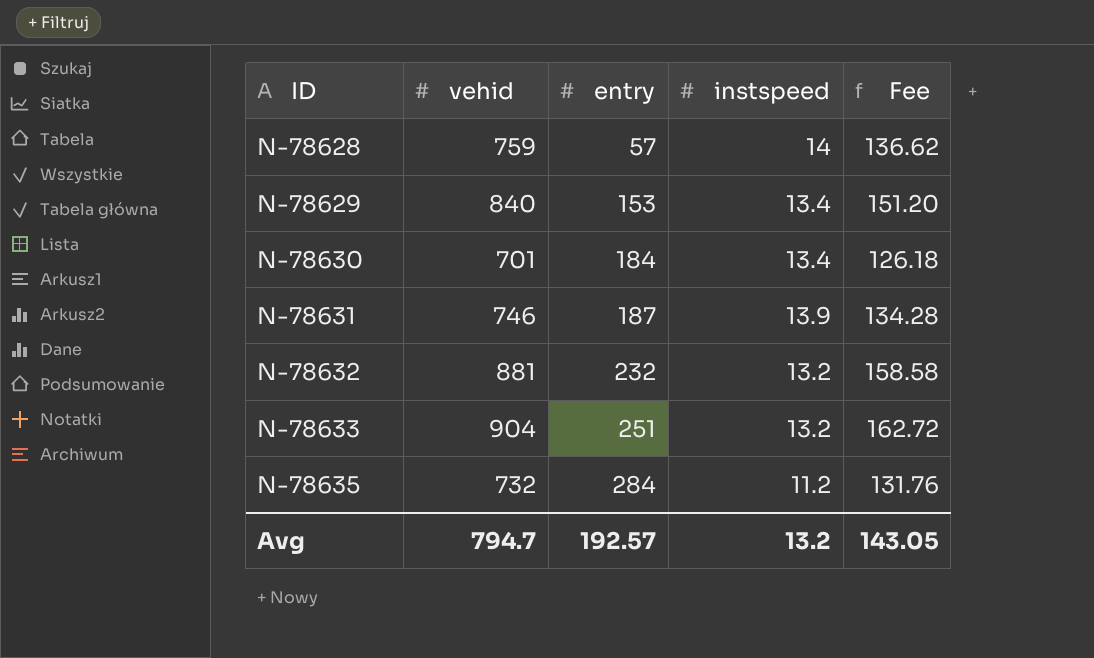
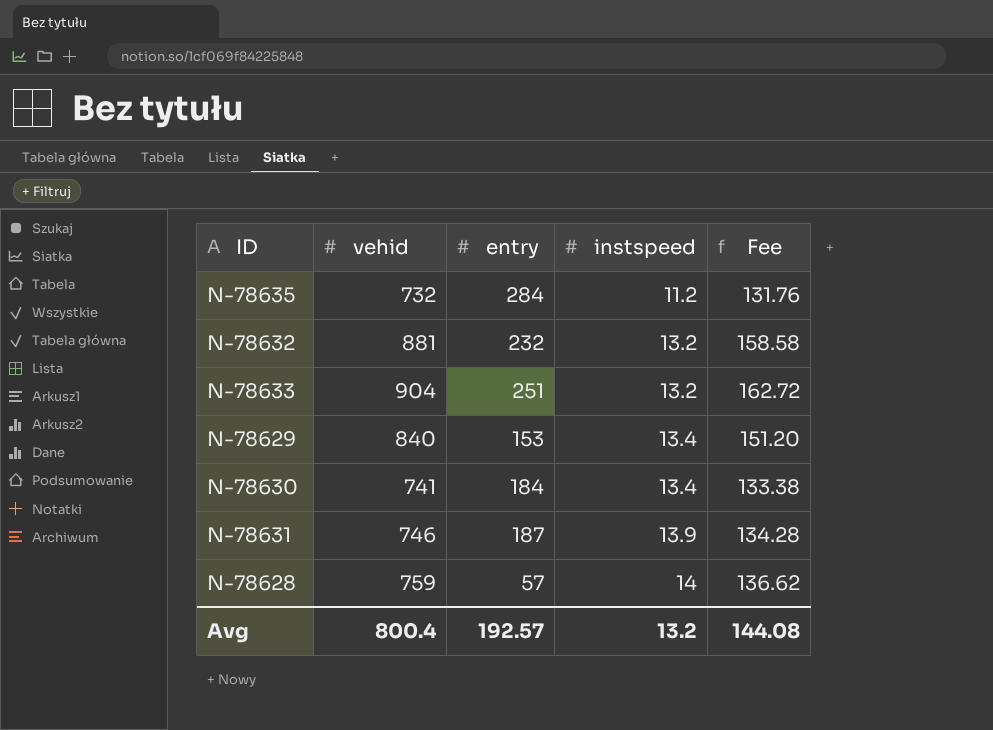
row order: ID ascending -> instspeed ascending
N-78630 | vehid: 701 -> 741
N-78630 | Fee: 126.18 -> 133.38
Avg | vehid: 794.7 -> 800.4
Avg | Fee: 143.05 -> 144.08

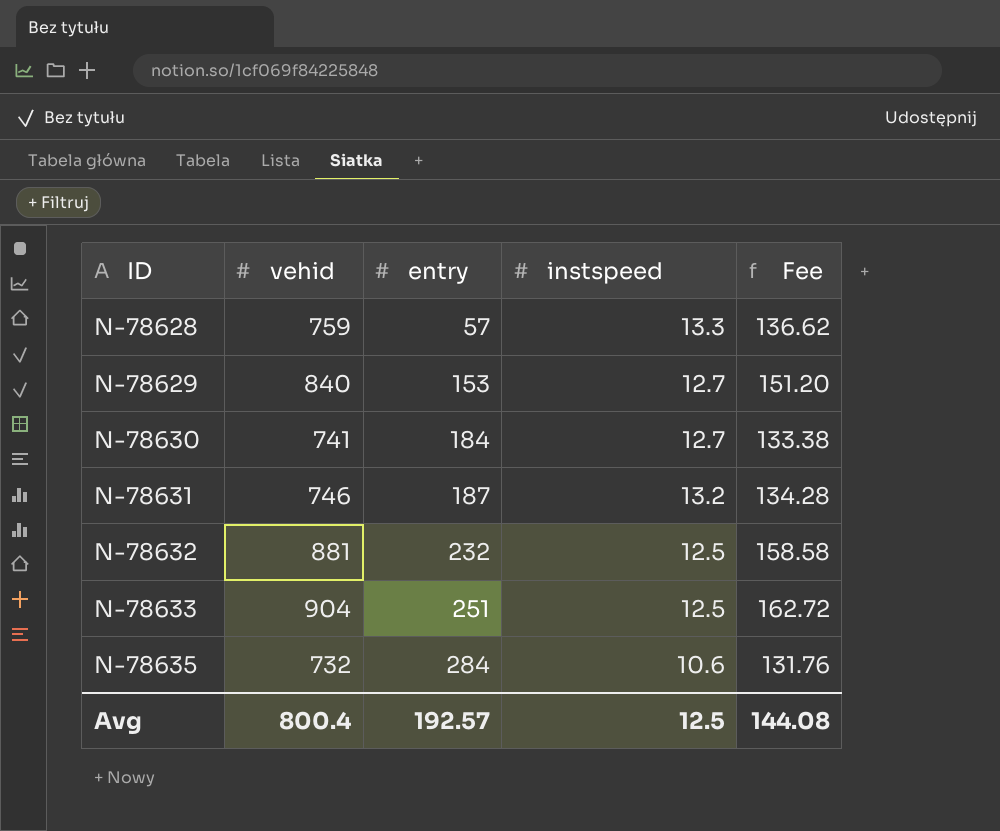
row order: instspeed ascending -> ID ascending
N-78628 | instspeed: 14 -> 13.3
N-78629 | instspeed: 13.4 -> 12.7
N-78630 | instspeed: 13.4 -> 12.7
N-78631 | instspeed: 13.9 -> 13.2
N-78632 | instspeed: 13.2 -> 12.5
N-78633 | instspeed: 13.2 -> 12.5
N-78635 | instspeed: 11.2 -> 10.6
Avg | instspeed: 13.2 -> 12.5

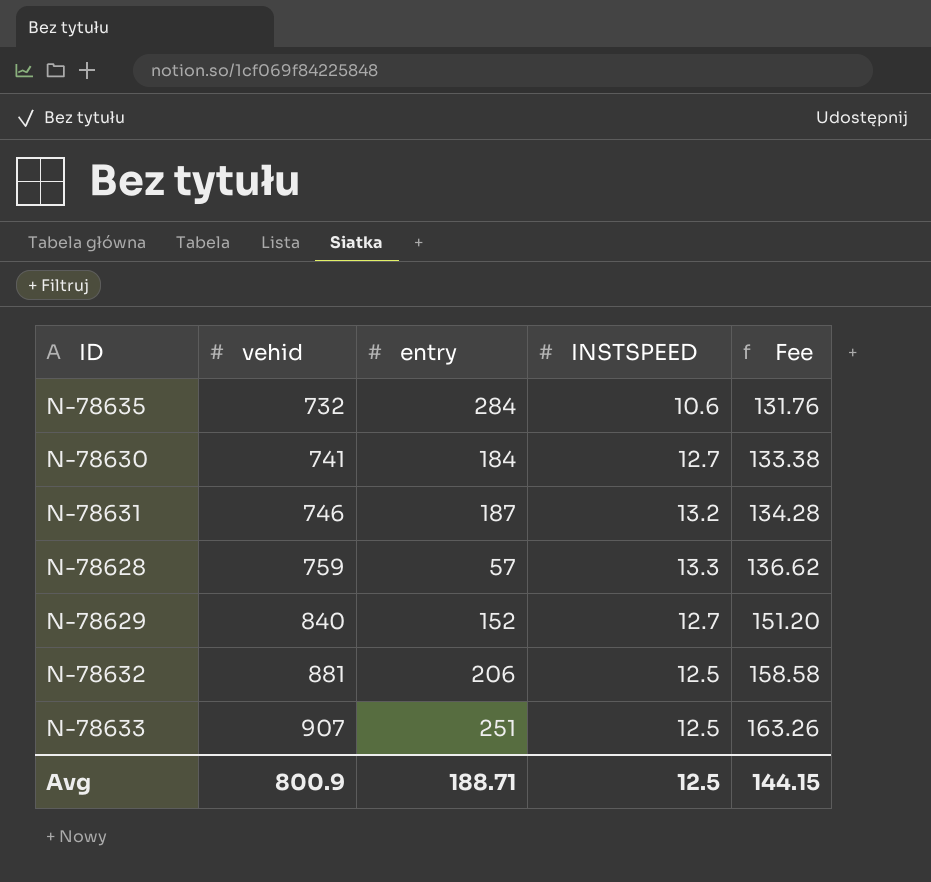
row order: ID ascending -> vehid ascending
column name: instspeed -> INSTSPEED
N-78629 | entry: 153 -> 152
N-78632 | entry: 232 -> 206
N-78633 | vehid: 904 -> 907
N-78633 | Fee: 162.72 -> 163.26
Avg | vehid: 800.4 -> 800.9
Avg | entry: 192.57 -> 188.71
Avg | Fee: 144.08 -> 144.15

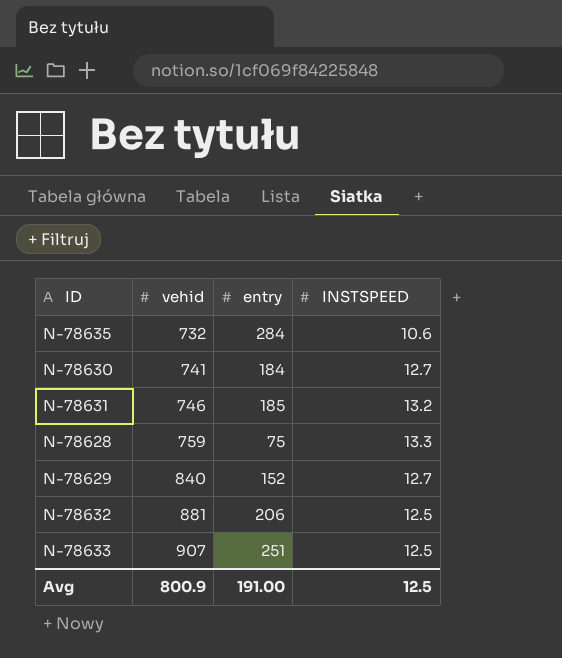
column Fee | formula: [vehid] * 0.18 -> none
N-78631 | entry: 187 -> 185
N-78628 | entry: 57 -> 75
Avg | entry: 188.71 -> 191.00

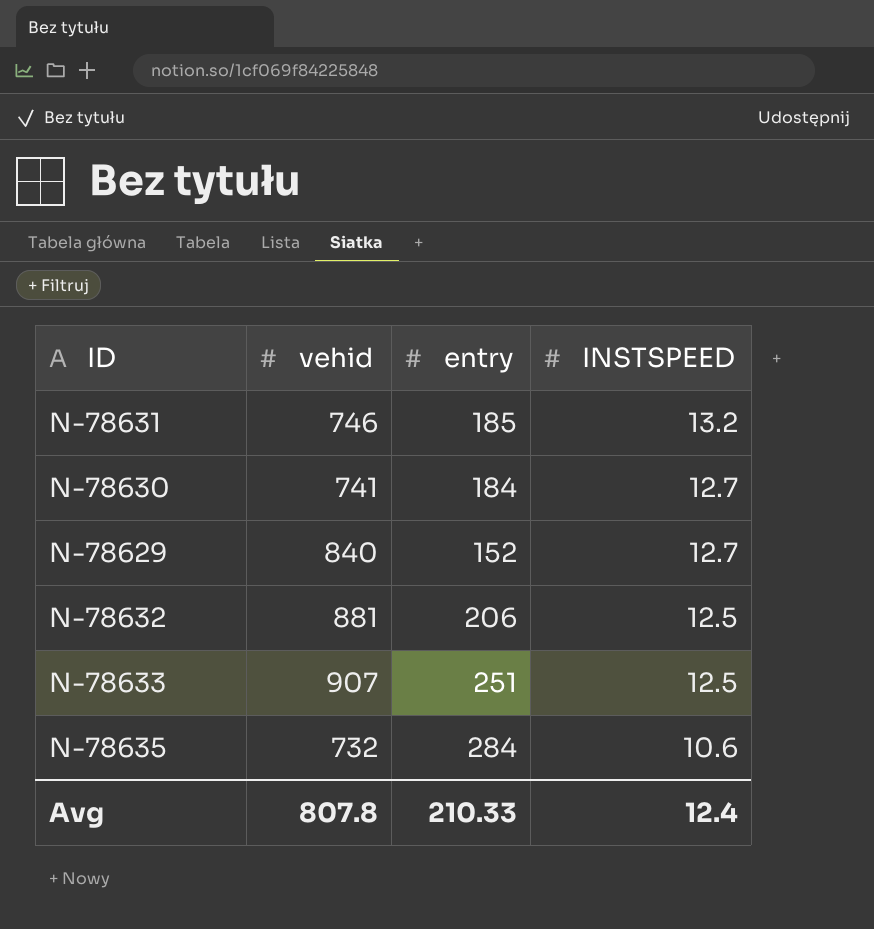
row order: vehid ascending -> INSTSPEED descending
row N-78628: 759 | 75 | 13.3 -> none
Avg | vehid: 800.9 -> 807.8
Avg | entry: 191.00 -> 210.33
Avg | INSTSPEED: 12.5 -> 12.4

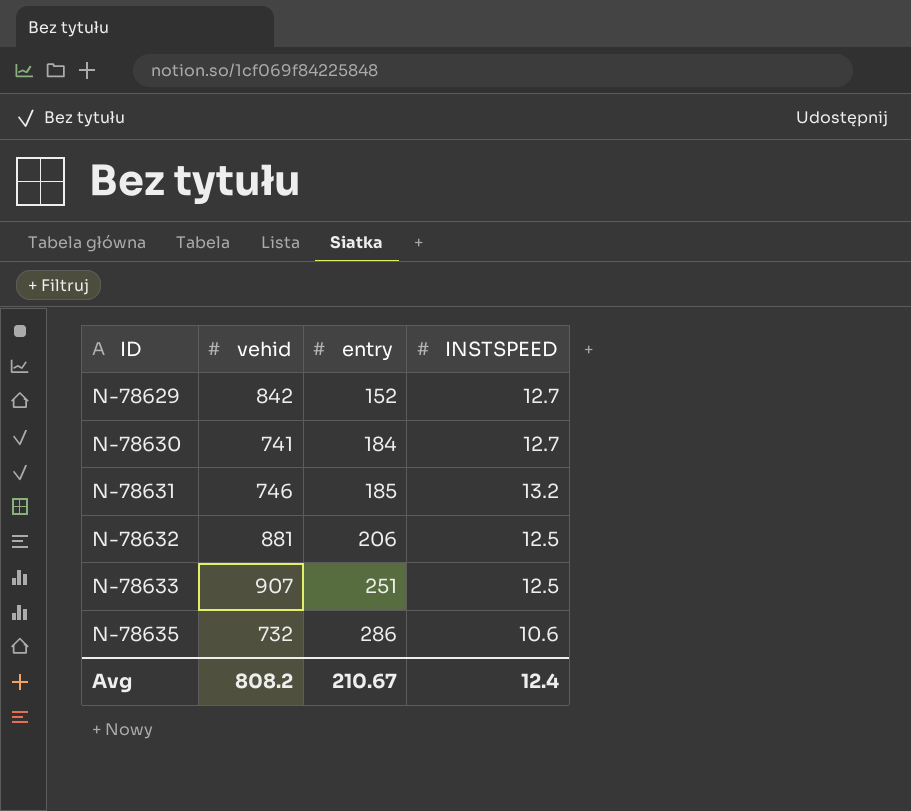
row order: INSTSPEED descending -> ID ascending
N-78629 | vehid: 840 -> 842
N-78635 | entry: 284 -> 286
Avg | vehid: 807.8 -> 808.2
Avg | entry: 210.33 -> 210.67

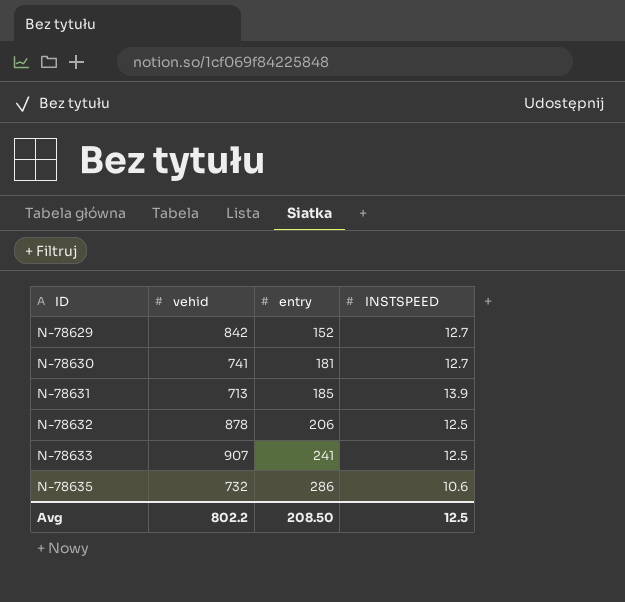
N-78630 | entry: 184 -> 181
N-78631 | vehid: 746 -> 713
N-78631 | INSTSPEED: 13.2 -> 13.9
N-78632 | vehid: 881 -> 878
N-78633 | entry: 251 -> 241
Avg | vehid: 808.2 -> 802.2
Avg | entry: 210.67 -> 208.50
Avg | INSTSPEED: 12.4 -> 12.5

